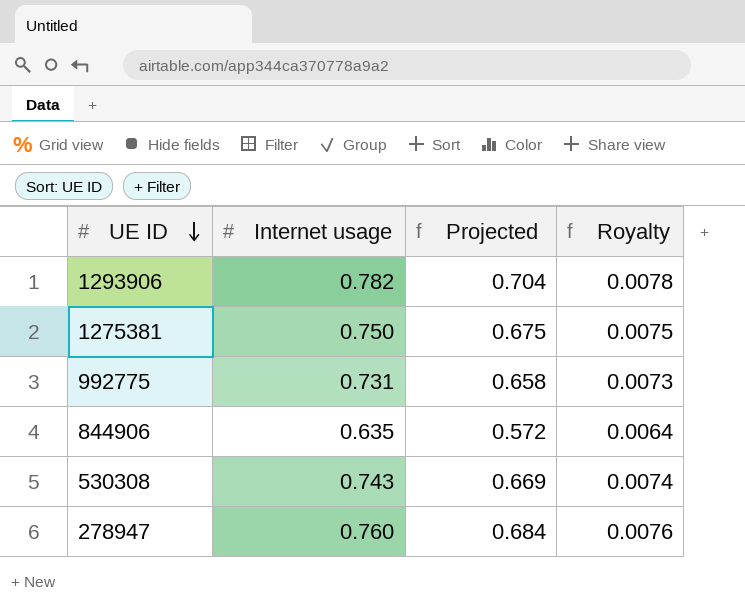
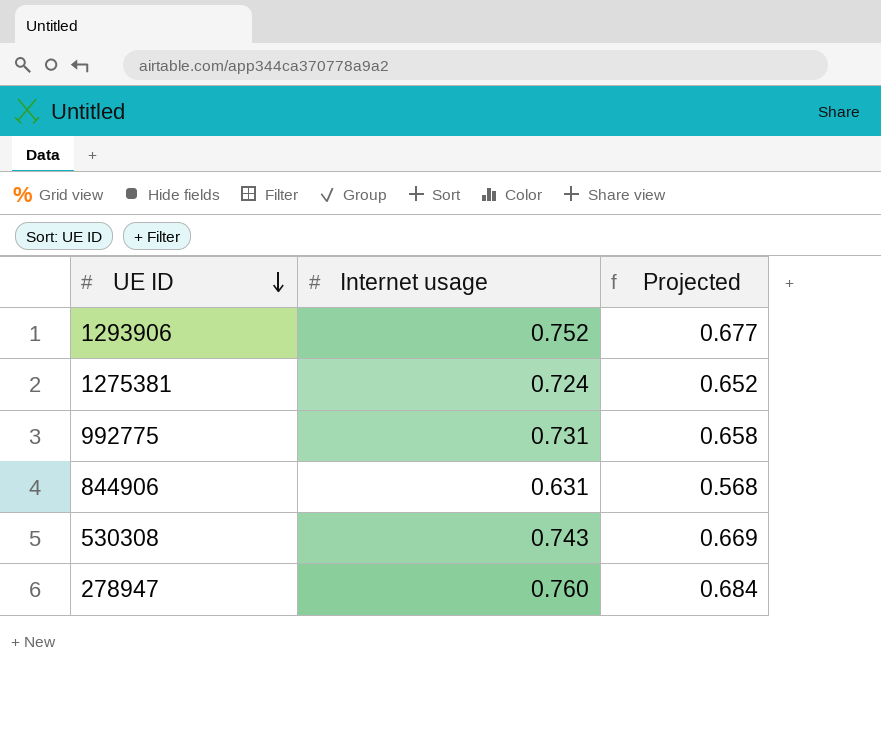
column Royalty | formula: [Internet usage] * 0.01 -> none
1293906 | Internet usage: 0.782 -> 0.752
1293906 | Projected: 0.704 -> 0.677
1275381 | Internet usage: 0.750 -> 0.724
1275381 | Projected: 0.675 -> 0.652
844906 | Internet usage: 0.635 -> 0.631
844906 | Projected: 0.572 -> 0.568

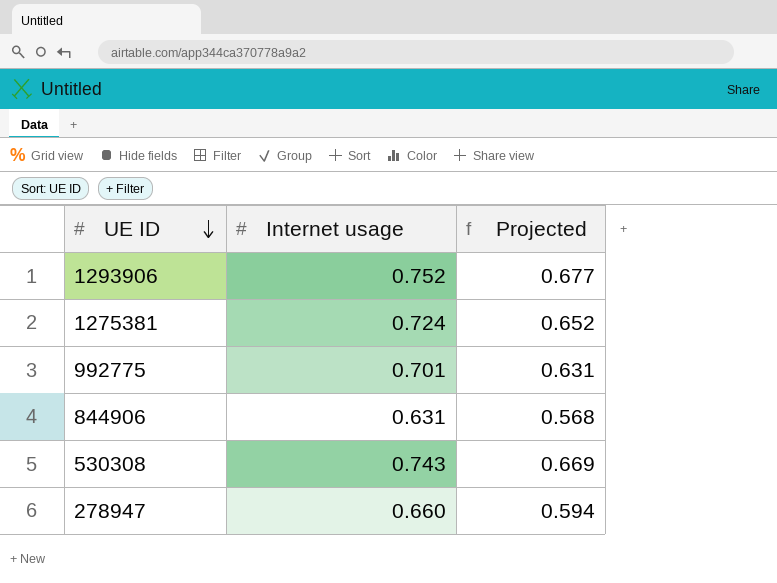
992775 | Internet usage: 0.731 -> 0.701
992775 | Projected: 0.658 -> 0.631
278947 | Internet usage: 0.760 -> 0.660
278947 | Projected: 0.684 -> 0.594

